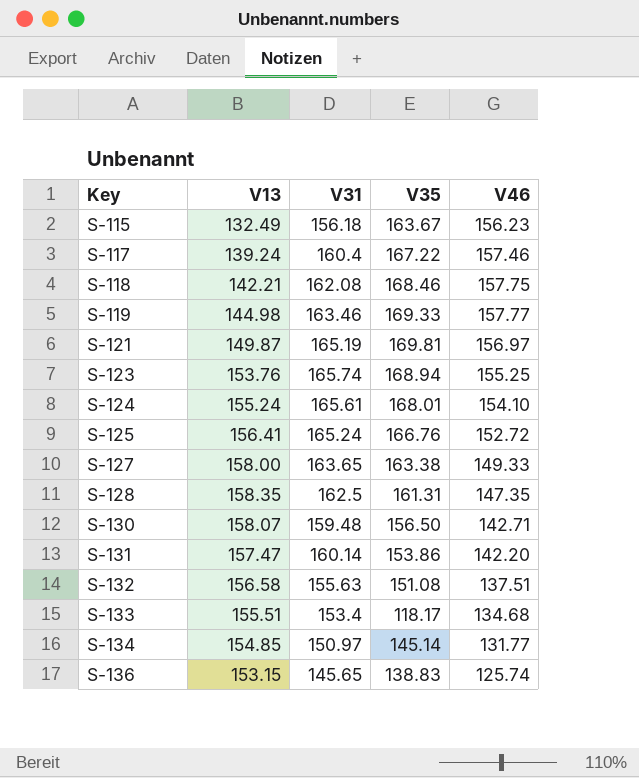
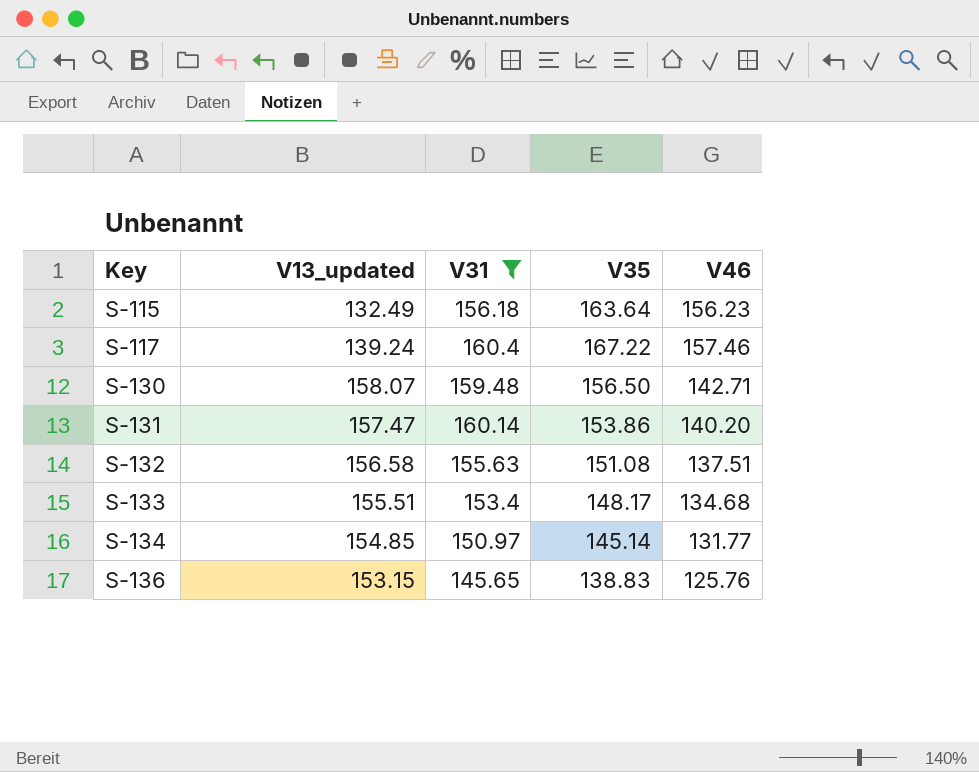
filter: none -> V31 <= 160.4
column name: V13 -> V13_updated
S-115 | V35: 163.67 -> 163.64
S-131 | V46: 142.20 -> 140.20
S-133 | V35: 118.17 -> 148.17
S-136 | V46: 125.74 -> 125.76

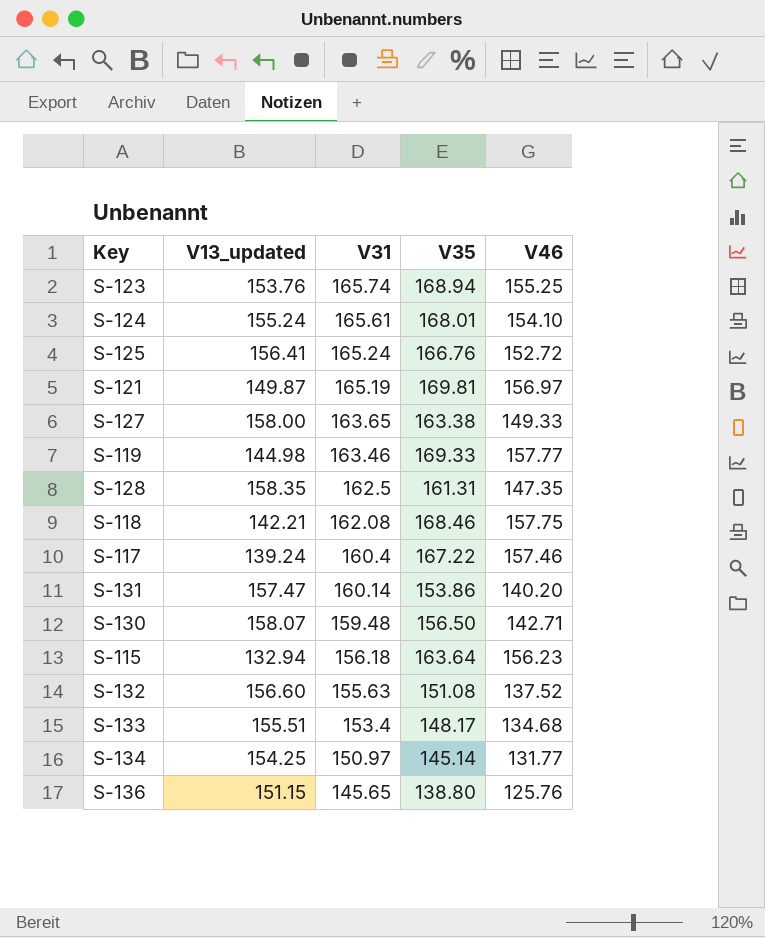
filter: V31 <= 160.4 -> none
row order: Key ascending -> V31 descending
S-115 | V13_updated: 132.49 -> 132.94
S-132 | V13_updated: 156.58 -> 156.60
S-132 | V46: 137.51 -> 137.52
S-134 | V13_updated: 154.85 -> 154.25
S-136 | V13_updated: 153.15 -> 151.15
S-136 | V35: 138.83 -> 138.80

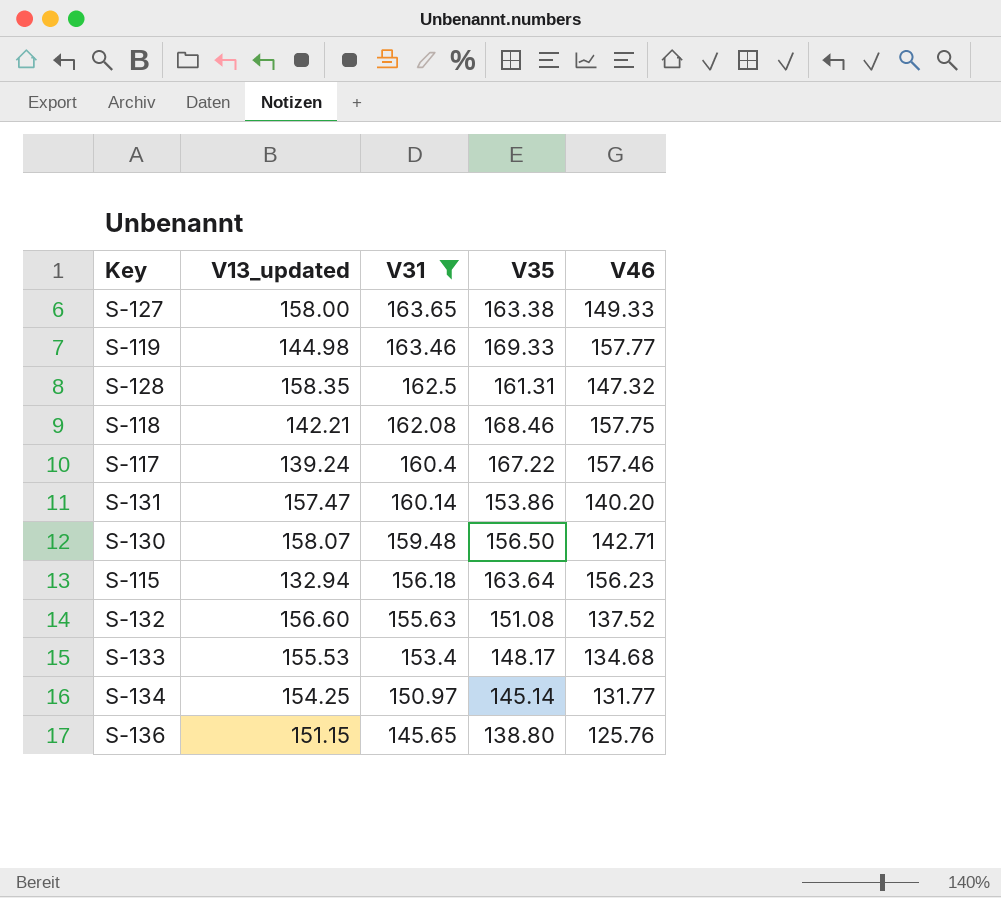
filter: none -> V31 <= 163.65
S-128 | V46: 147.35 -> 147.32
S-133 | V13_updated: 155.51 -> 155.53

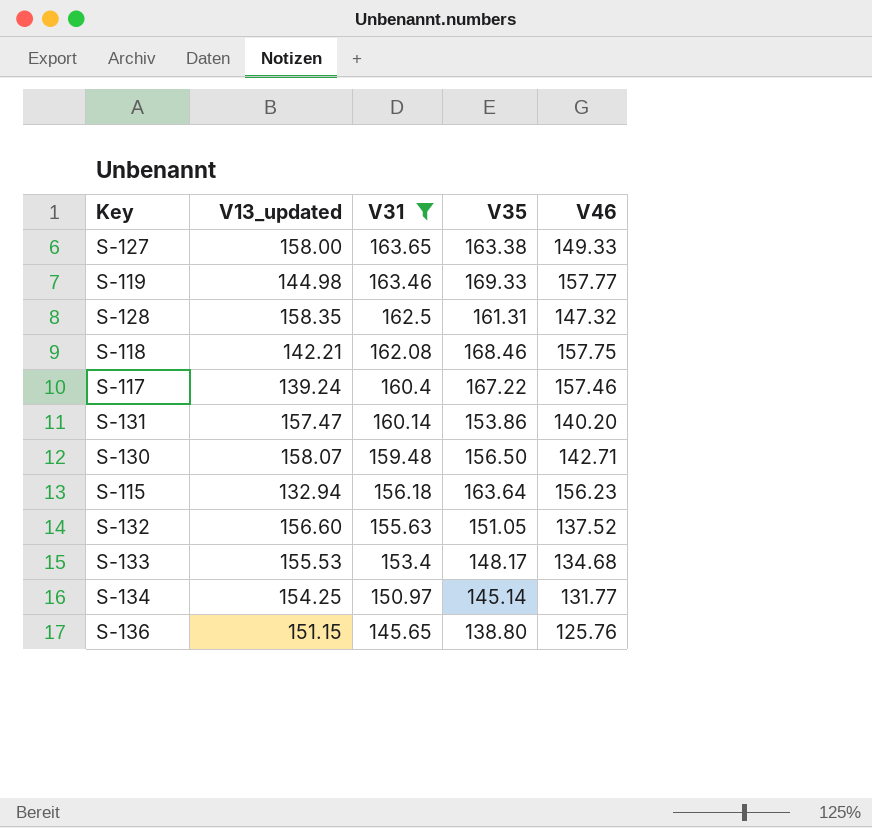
S-132 | V35: 151.08 -> 151.05

